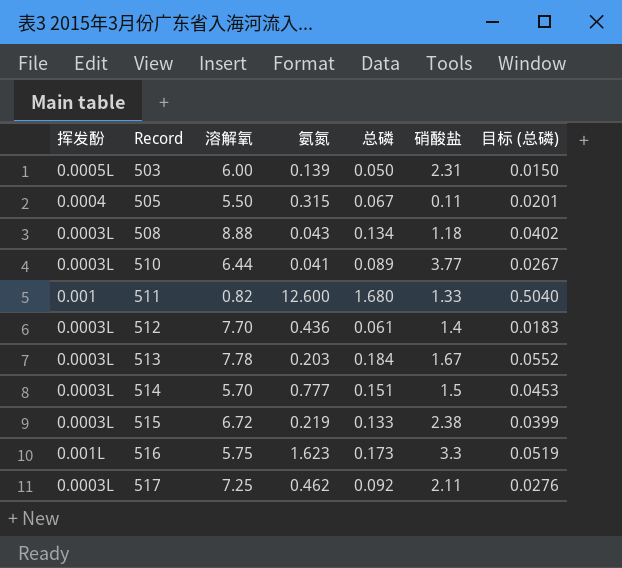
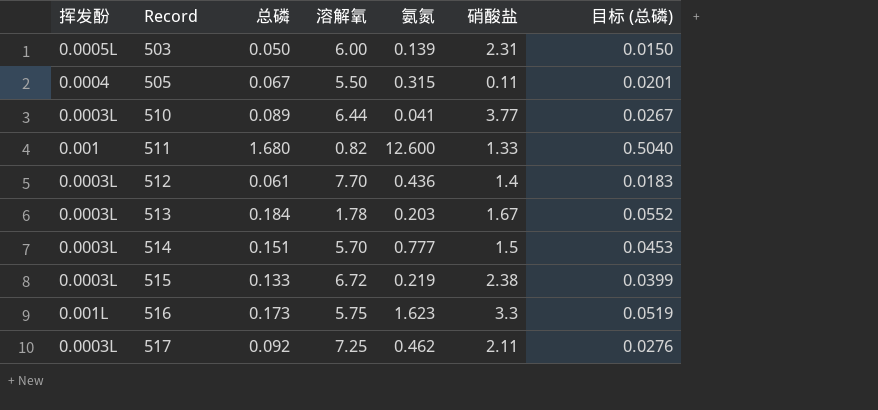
column 总磷 | position: 5 -> 3
row 508: 0.0003L | 8.88 | 0.043 | 0.134 | 1.18 | 0.0402 -> none
513 | 溶解氧: 7.78 -> 1.78

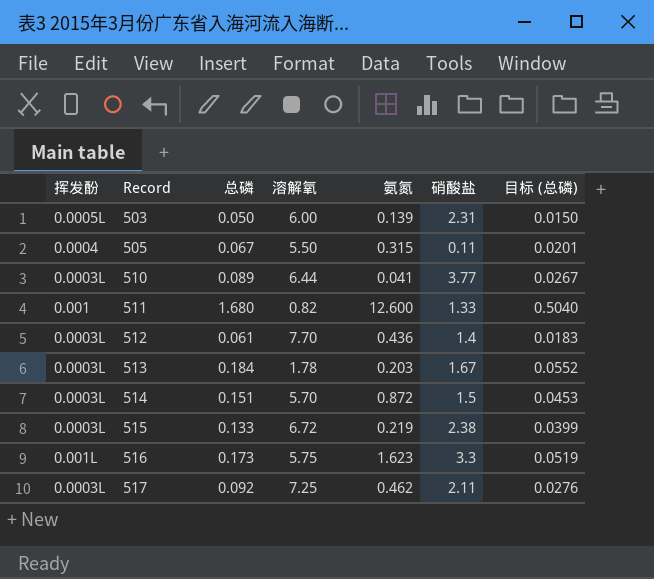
514 | 氨氮: 0.777 -> 0.872

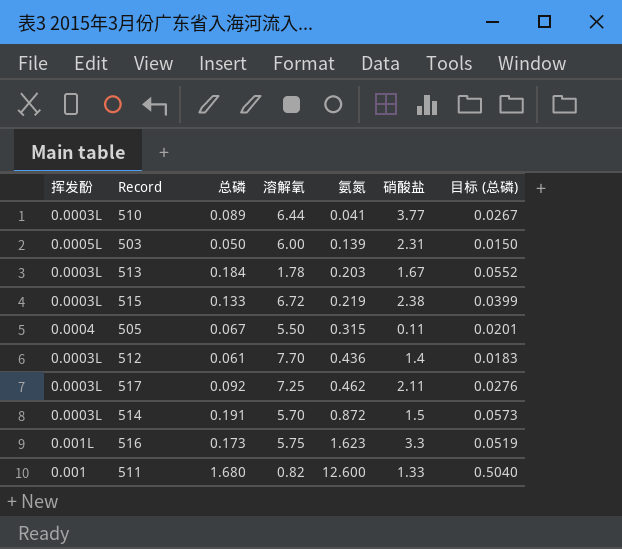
row order: Record ascending -> 氨氮 ascending
514 | 总磷: 0.151 -> 0.191
514 | 目标 (总磷): 0.0453 -> 0.0573

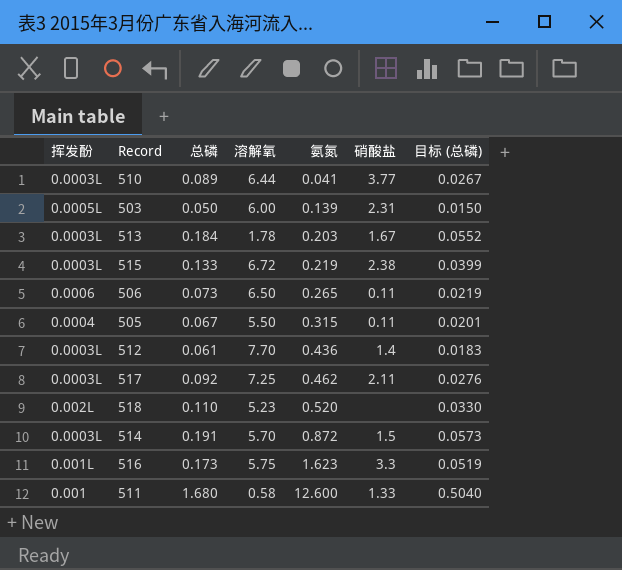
row 506: none -> 0.0006 | 0.073 | 6.50 | 0.265 | 0.11 | 0.0219
row 518: none -> 0.002L | 0.110 | 5.23 | 0.520 | none | 0.0330
511 | 溶解氧: 0.82 -> 0.58

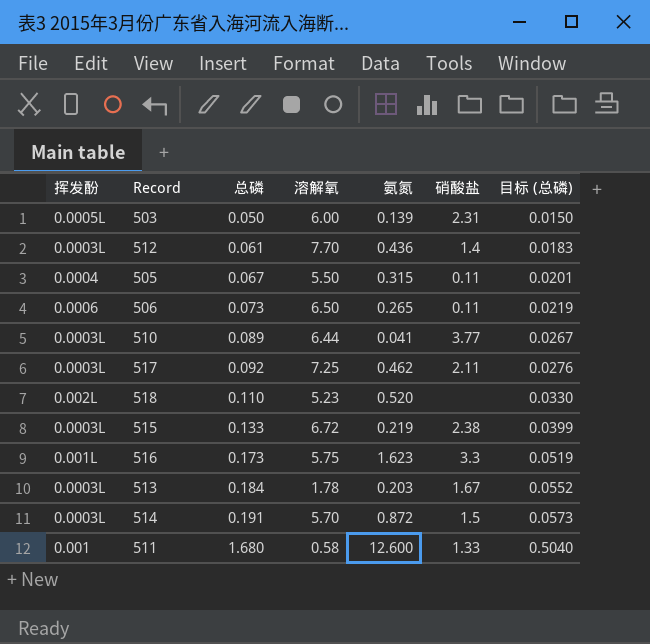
row order: 氨氮 ascending -> 总磷 ascending

